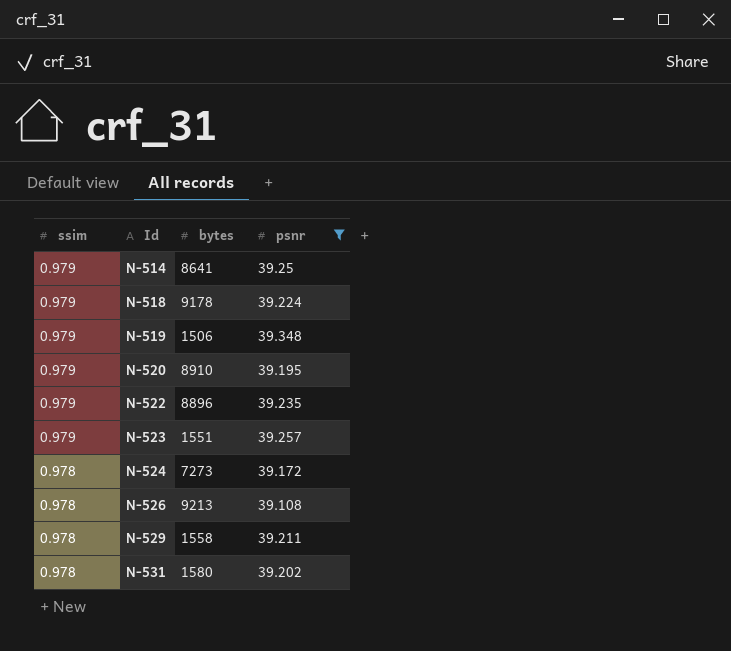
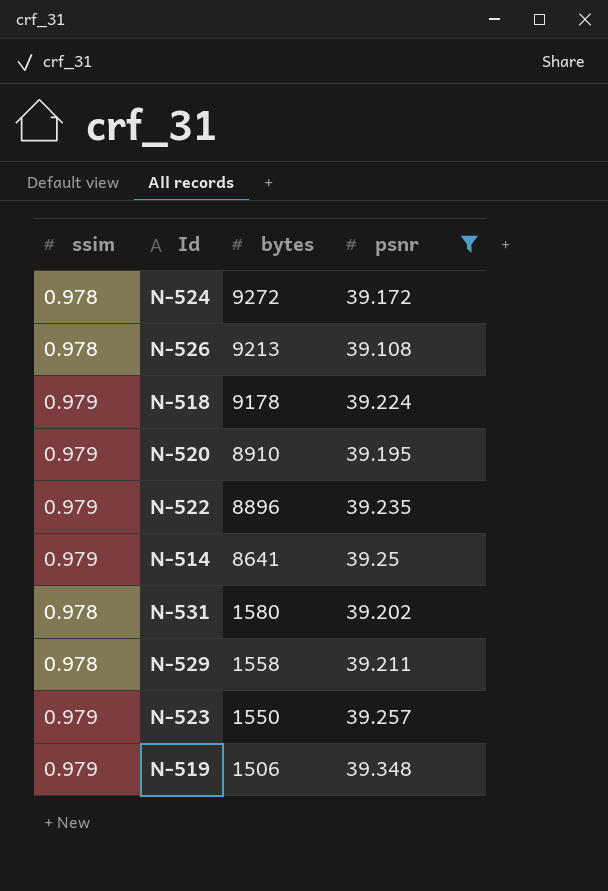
row order: ssim descending -> bytes descending
N-524 | bytes: 7273 -> 9272
N-523 | bytes: 1551 -> 1550

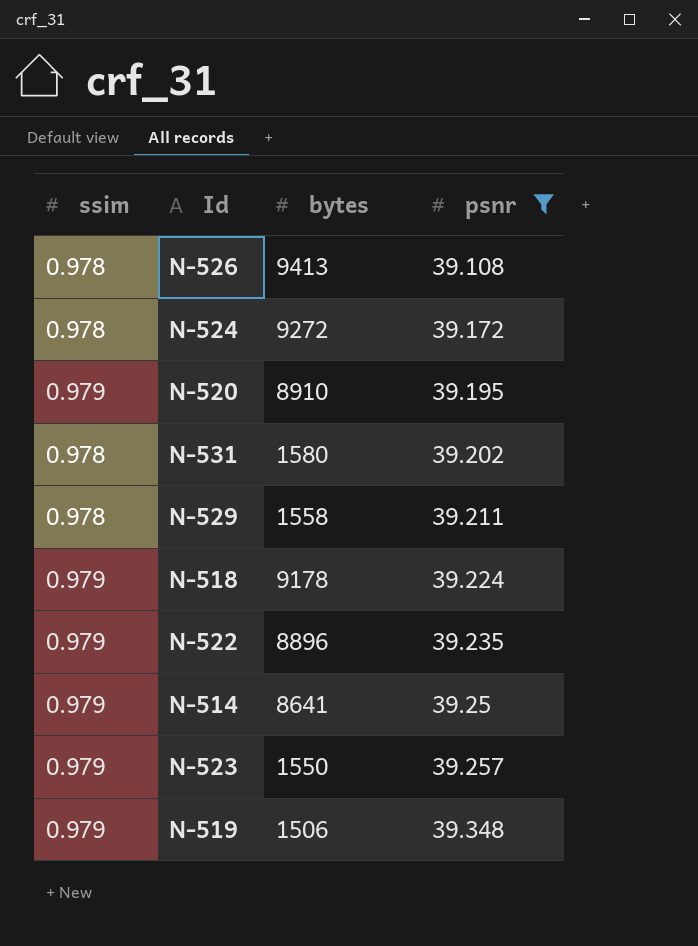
row order: bytes descending -> psnr ascending
N-526 | bytes: 9213 -> 9413

